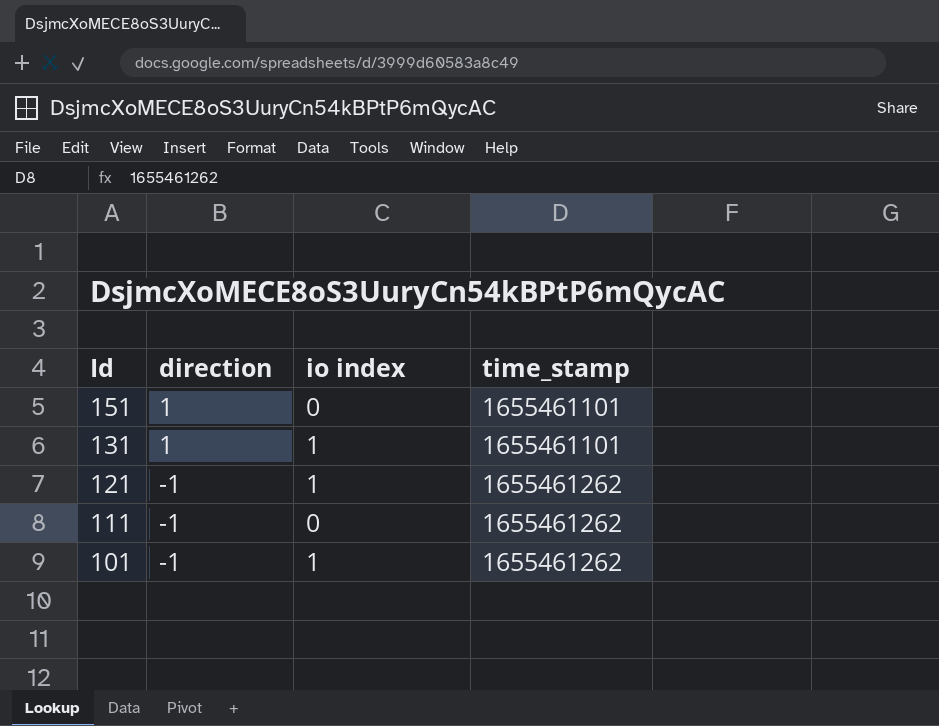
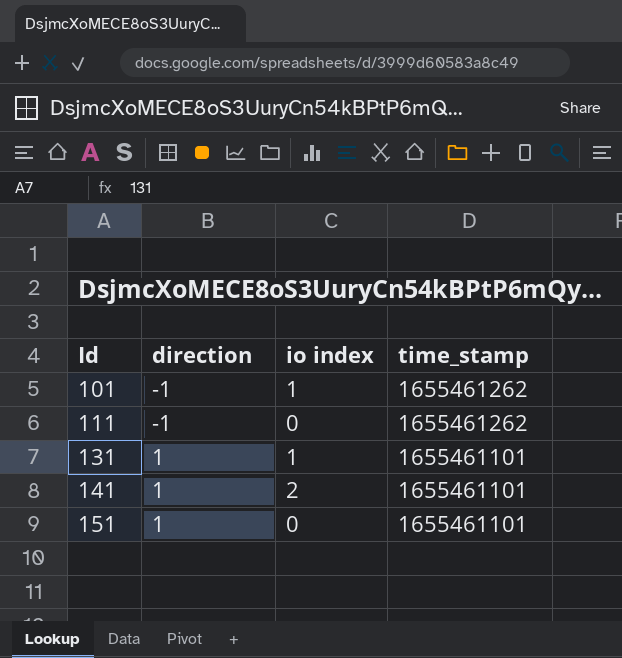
row order: Id descending -> Id ascending
row 121: -1 | 1 | 1655461262 -> none
row 141: none -> 1 | 2 | 1655461101

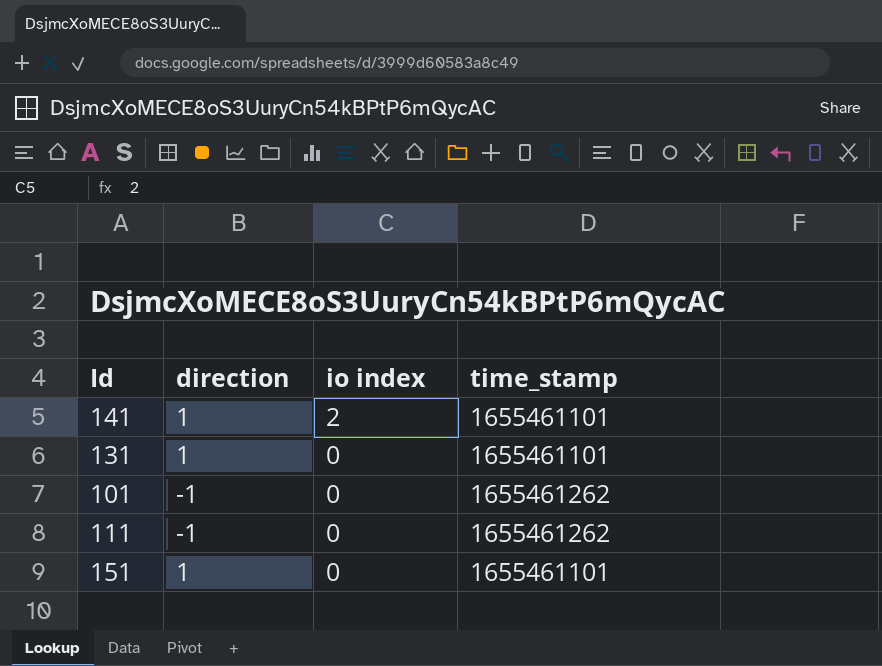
row order: Id ascending -> io index descending
131 | io index: 1 -> 0
101 | io index: 1 -> 0

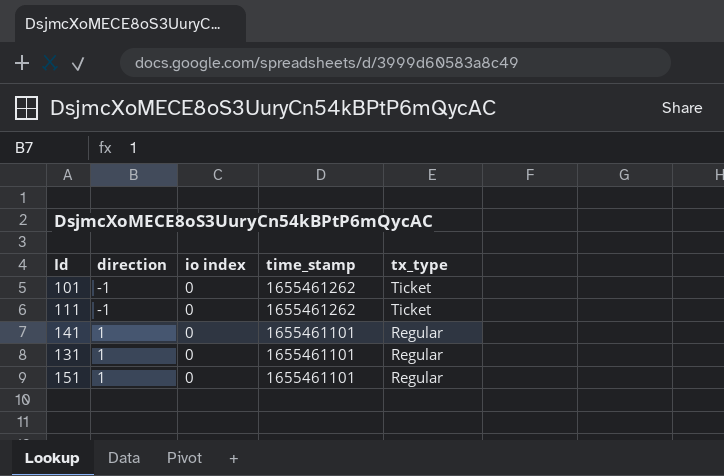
row order: io index descending -> direction ascending
column tx_type | position: none -> 5
141 | io index: 2 -> 0

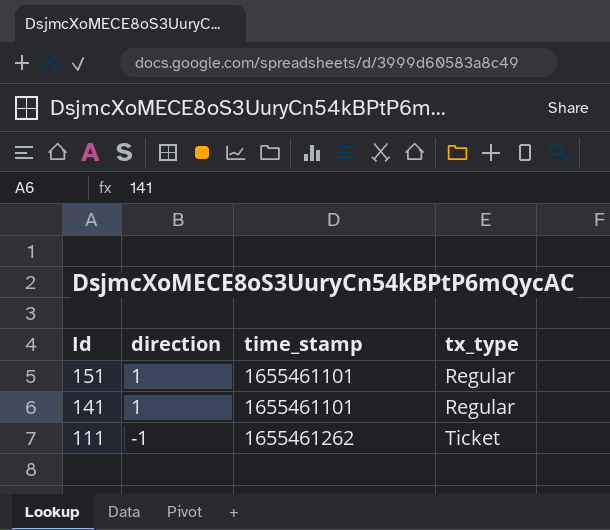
row order: direction ascending -> Id descending
column io index | position: 3 -> none
row 101: -1 | 0 | 1655461262 | Ticket -> none
row 131: 1 | 0 | 1655461101 | Regular -> none

